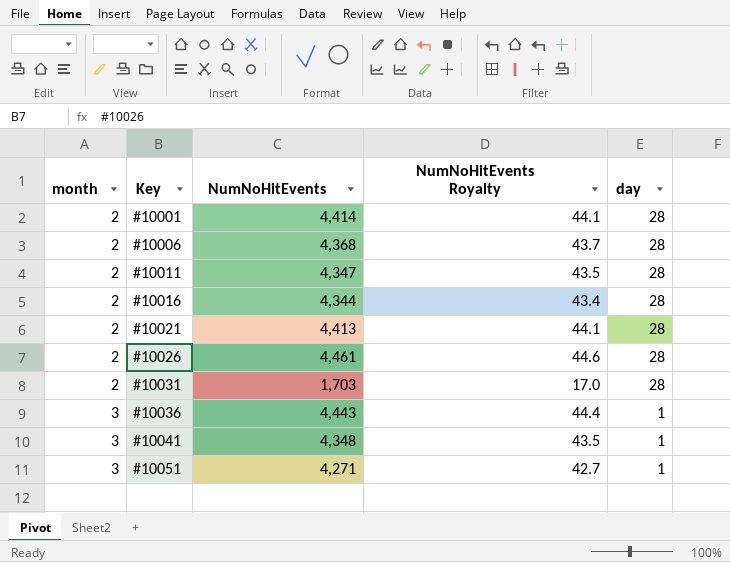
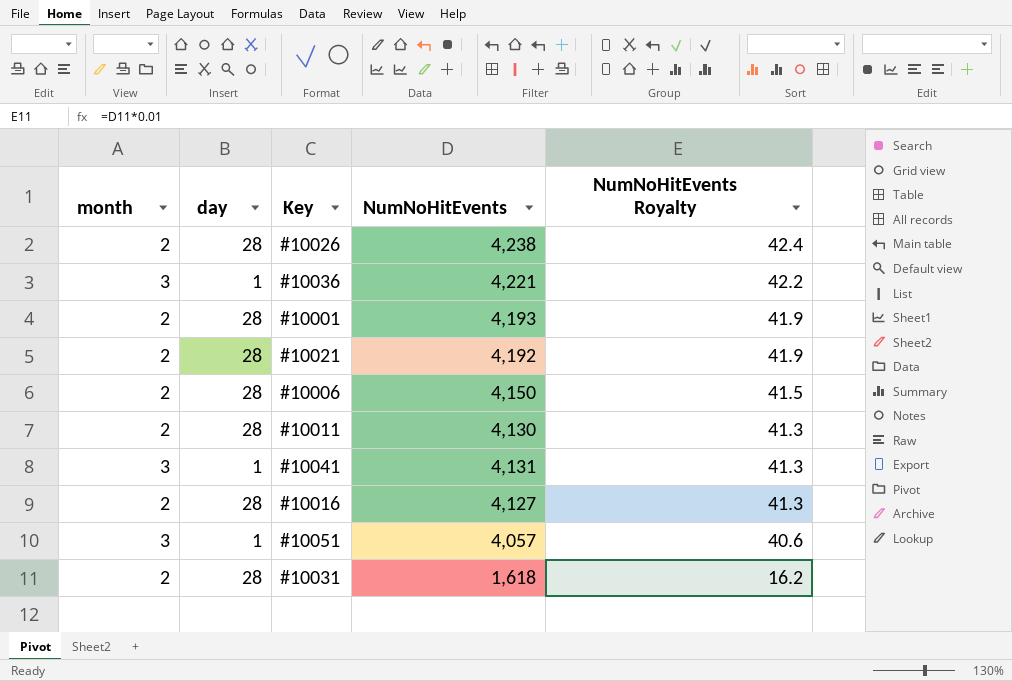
row order: month ascending -> NumNoHitEvents Royalty descending
column day | position: 5 -> 2
#10026 | NumNoHitEvents: 4,461 -> 4,238
#10026 | NumNoHitEvents Royalty: 44.6 -> 42.4
#10036 | NumNoHitEvents: 4,443 -> 4,221
#10036 | NumNoHitEvents Royalty: 44.4 -> 42.2
#10001 | NumNoHitEvents: 4,414 -> 4,193
#10001 | NumNoHitEvents Royalty: 44.1 -> 41.9
#10021 | NumNoHitEvents: 4,413 -> 4,192
#10021 | NumNoHitEvents Royalty: 44.1 -> 41.9
#10006 | NumNoHitEvents: 4,368 -> 4,150
#10006 | NumNoHitEvents Royalty: 43.7 -> 41.5
#10011 | NumNoHitEvents: 4,347 -> 4,130
#10011 | NumNoHitEvents Royalty: 43.5 -> 41.3
#10041 | NumNoHitEvents: 4,348 -> 4,131
#10041 | NumNoHitEvents Royalty: 43.5 -> 41.3
#10016 | NumNoHitEvents: 4,344 -> 4,127
#10016 | NumNoHitEvents Royalty: 43.4 -> 41.3
#10051 | NumNoHitEvents: 4,271 -> 4,057
#10051 | NumNoHitEvents Royalty: 42.7 -> 40.6
#10031 | NumNoHitEvents: 1,703 -> 1,618
#10031 | NumNoHitEvents Royalty: 17.0 -> 16.2

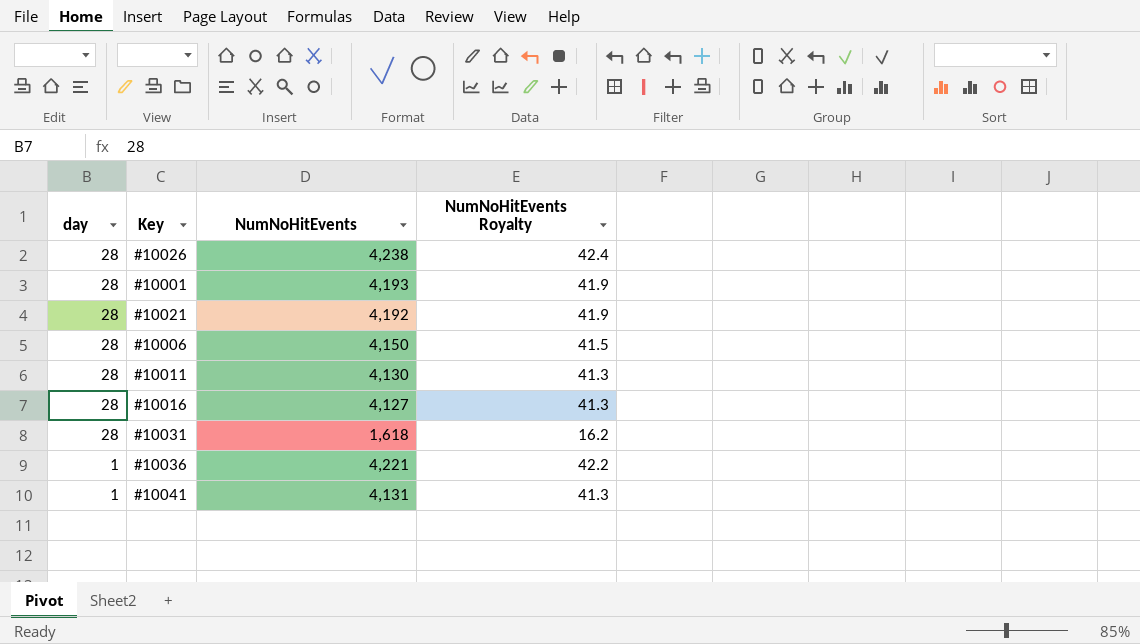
row order: NumNoHitEvents Royalty descending -> day descending
column month | position: 1 -> none
row #10051: 3 | 1 | 4,057 | 40.6 -> none

